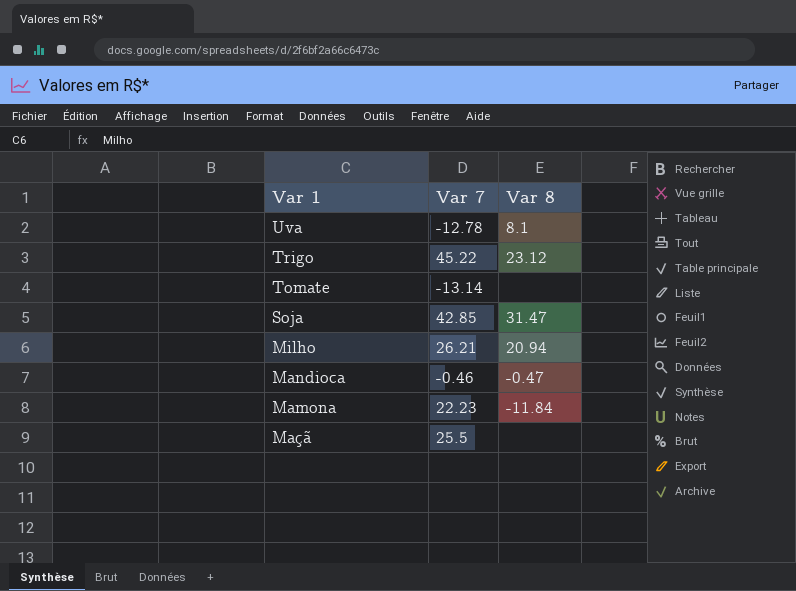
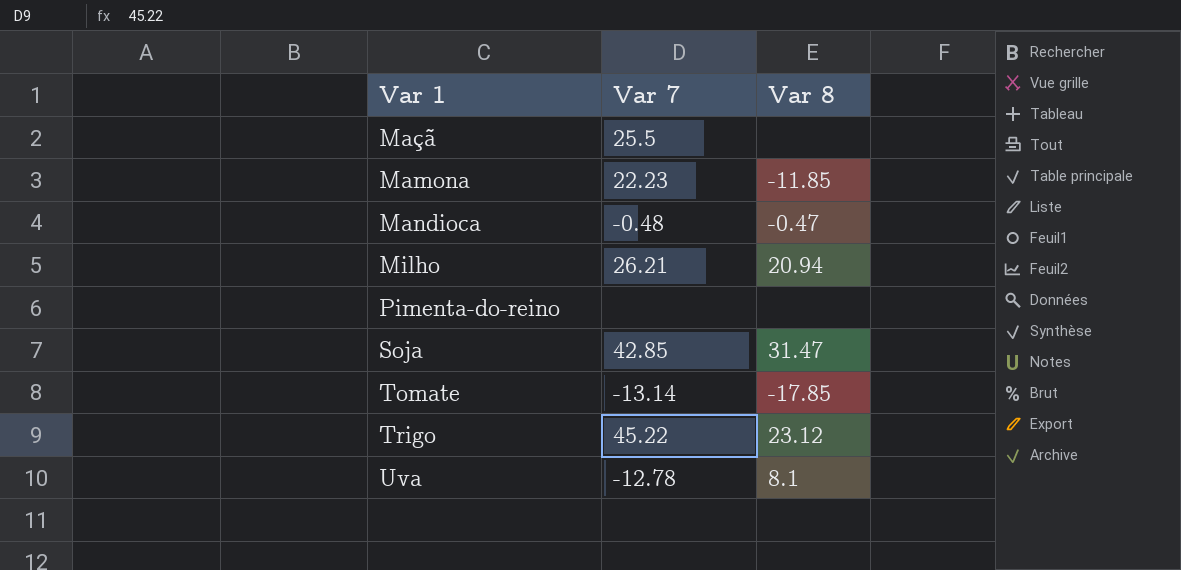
row order: Var 1 descending -> Var 1 ascending
Mamona | Var 8: -11.84 -> -11.85
Mandioca | Var 7: -0.46 -> -0.48
row Pimenta-do-reino: none -> none | none
Tomate | Var 8: none -> -17.85

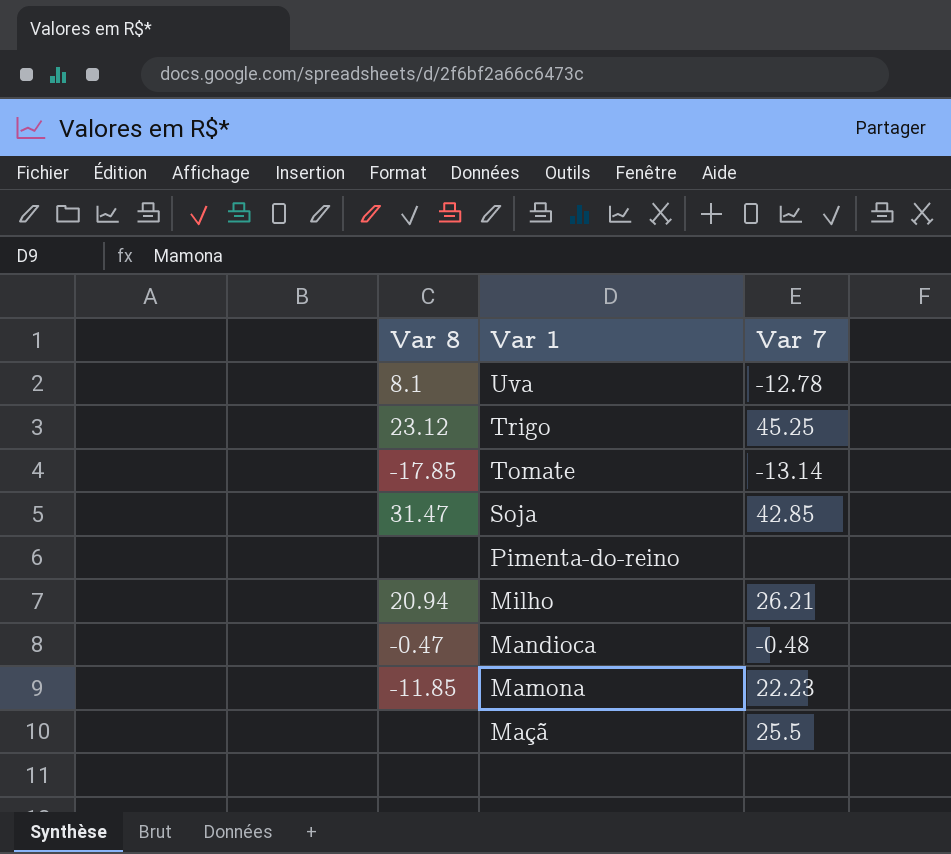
row order: Var 1 ascending -> Var 1 descending
column Var 8 | position: 3 -> 1
Trigo | Var 7: 45.22 -> 45.25

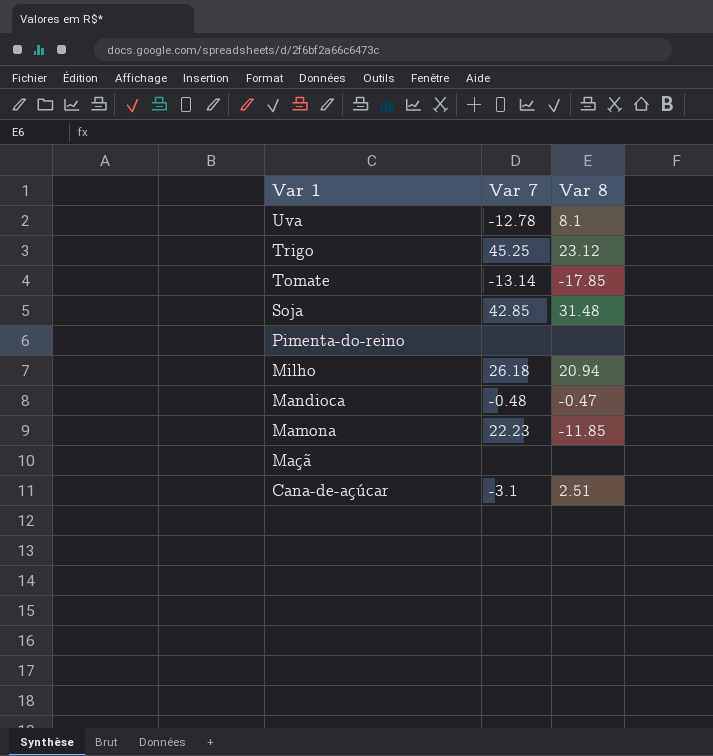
column Var 8 | position: 1 -> 3
Soja | Var 8: 31.47 -> 31.48
Milho | Var 7: 26.21 -> 26.18
Maçã | Var 7: 25.5 -> none
row Cana-de-açúcar: none -> -3.1 | 2.51

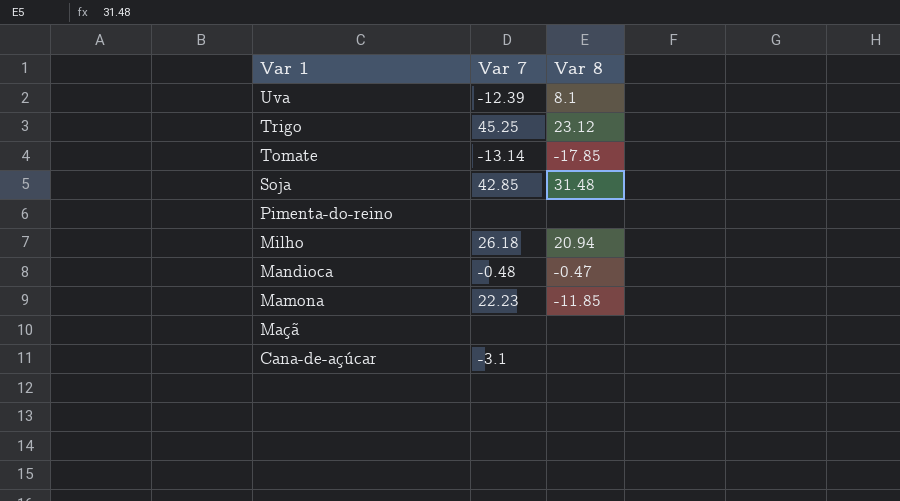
Uva | Var 7: -12.78 -> -12.39
Cana-de-açúcar | Var 8: 2.51 -> none

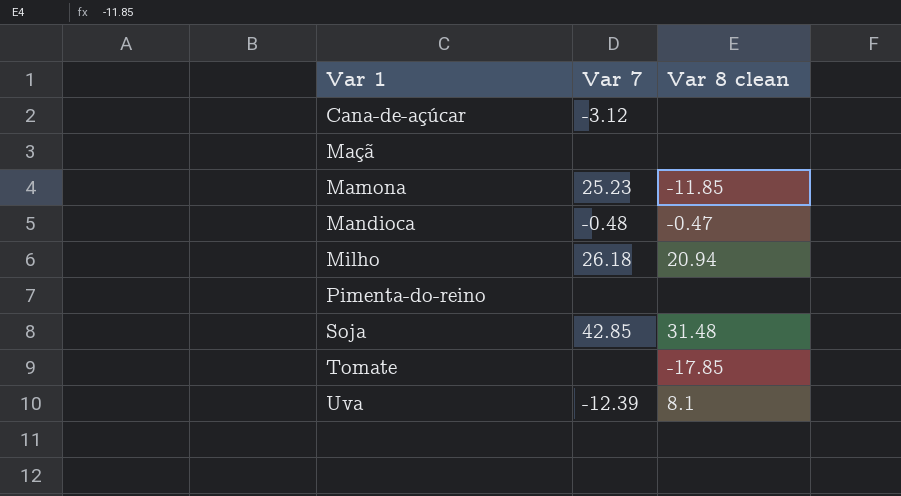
row order: Var 1 descending -> Var 1 ascending
column name: Var 8 -> Var 8 clean
row Trigo: 45.25 | 23.12 -> none
Cana-de-açúcar | Var 7: -3.1 -> -3.12
Mamona | Var 7: 22.23 -> 25.23
Tomate | Var 7: -13.14 -> none

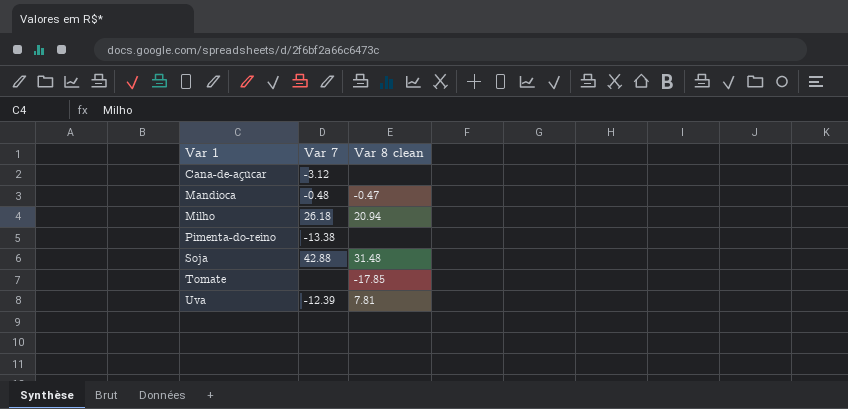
row Maçã: none | none -> none
row Mamona: 25.23 | -11.85 -> none
Pimenta-do-reino | Var 7: none -> -13.38
Soja | Var 7: 42.85 -> 42.88
Uva | Var 8 clean: 8.1 -> 7.81

